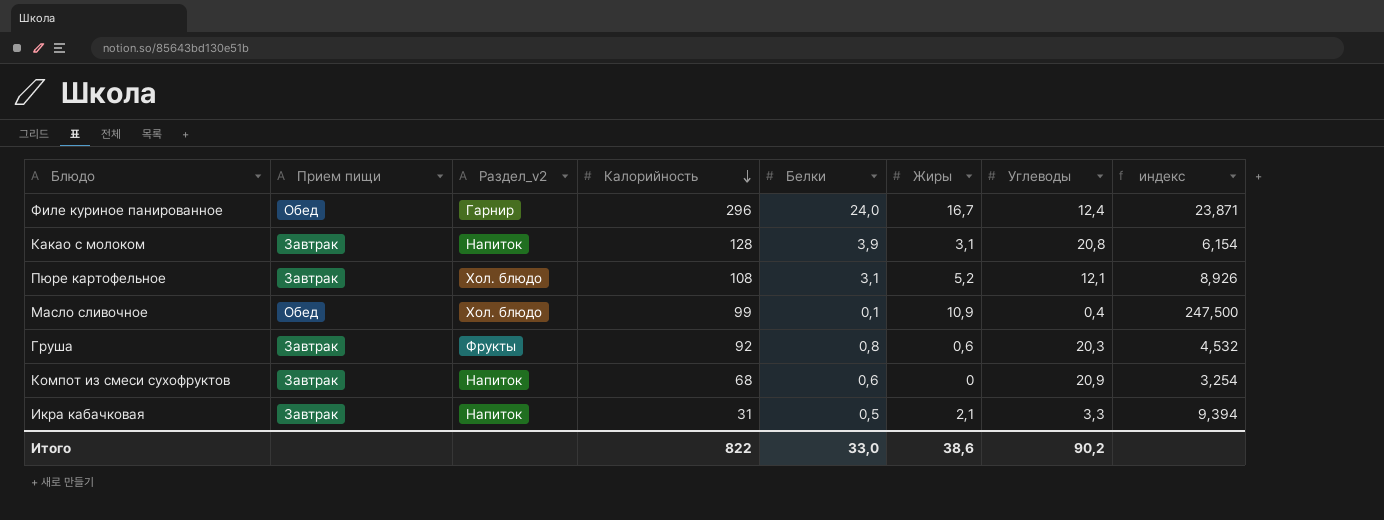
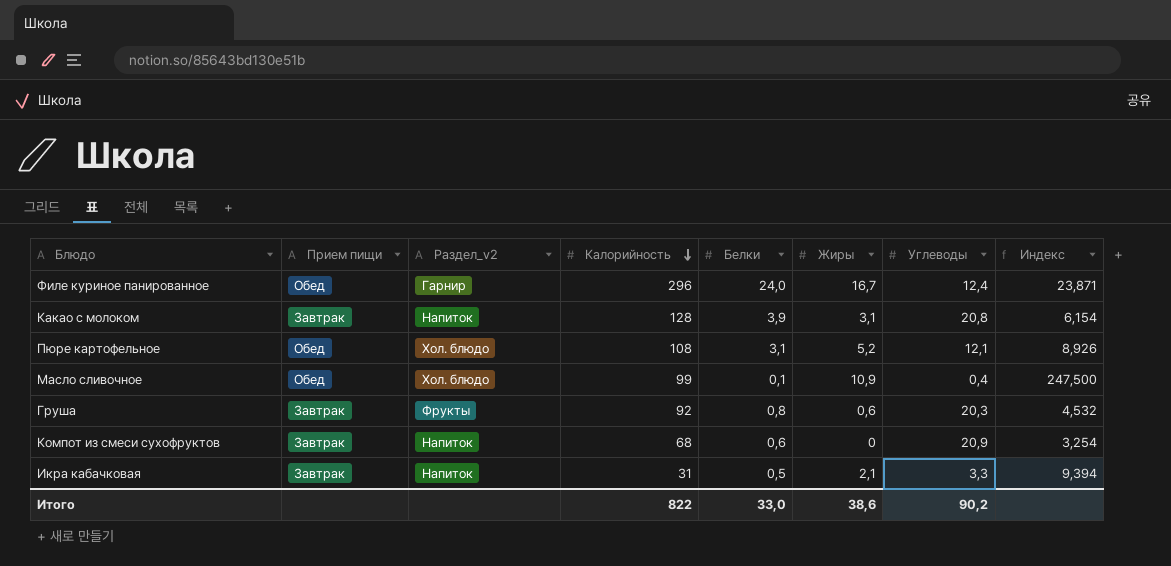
column name: индекс -> Индекс
Пюре картофельное | Прием пищи: Завтрак -> Обед

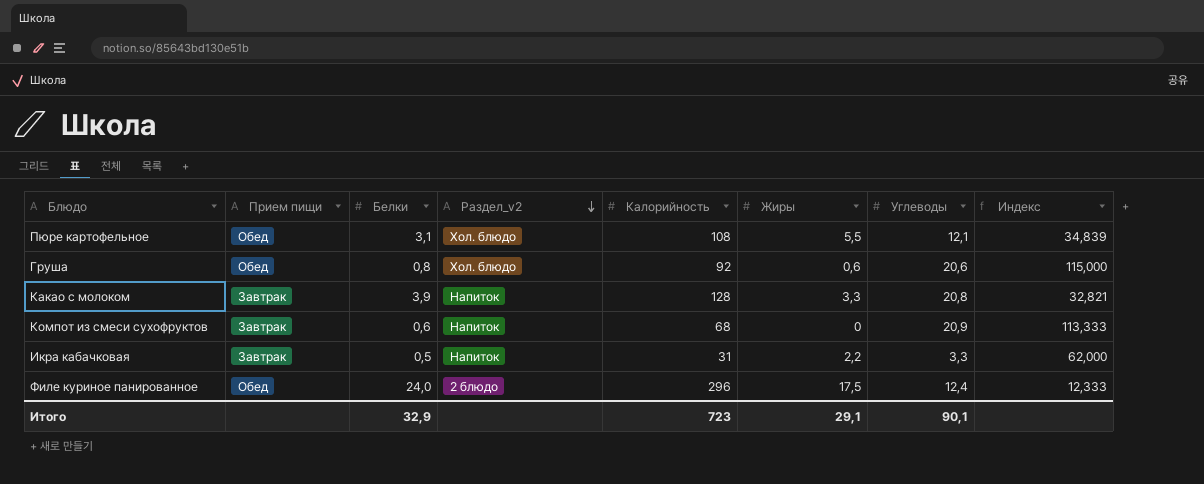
row order: Калорийность descending -> Раздел_v2 descending
column Белки | position: 5 -> 3
column Индекс | formula: [Калорийность] / [Углеводы] -> [Калорийность] / [Белки]
row Масло сливочное: Обед | Хол. блюдо | 99 | 0,1 | 10,9 | 0,4 | 247,500 -> none
Пюре картофельное | Жиры: 5,2 -> 5,5
Груша | Прием пищи: Завтрак -> Обед
Груша | Раздел_v2: Фрукты -> Хол. блюдо
Груша | Углеводы: 20,3 -> 20,6
Какао с молоком | Жиры: 3,1 -> 3,3
Икра кабачковая | Жиры: 2,1 -> 2,2
Филе куриное панированное | Раздел_v2: Гарнир -> 2 блюдо
Филе куриное панированное | Жиры: 16,7 -> 17,5
Итого | Белки: 33,0 -> 32,9
Итого | Калорийность: 822 -> 723
Итого | Жиры: 38,6 -> 29,1
Итого | Углеводы: 90,2 -> 90,1

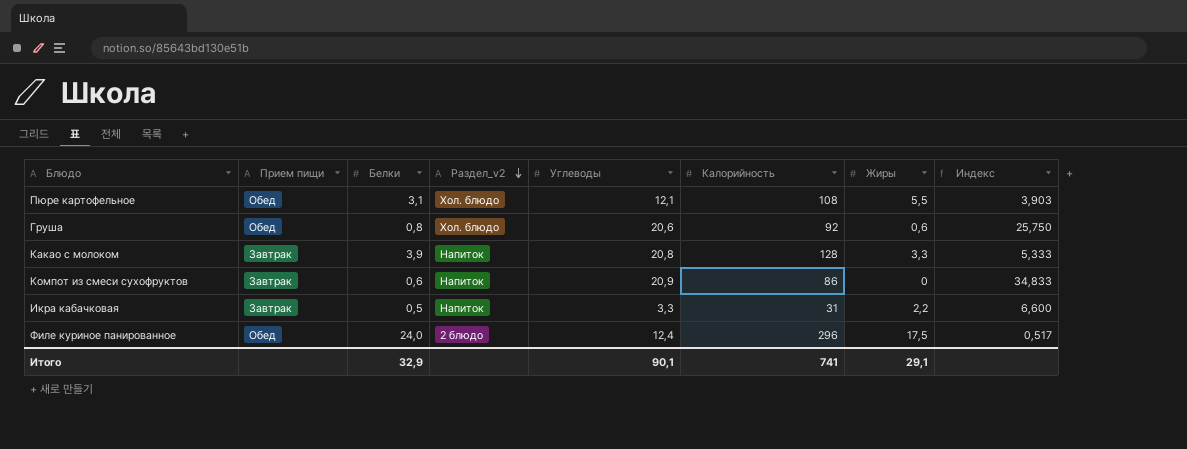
column Углеводы | position: 7 -> 5
column Индекс | formula: [Калорийность] / [Белки] -> [Углеводы] / [Белки]
Компот из смеси сухофруктов | Калорийность: 68 -> 86
Итого | Калорийность: 723 -> 741

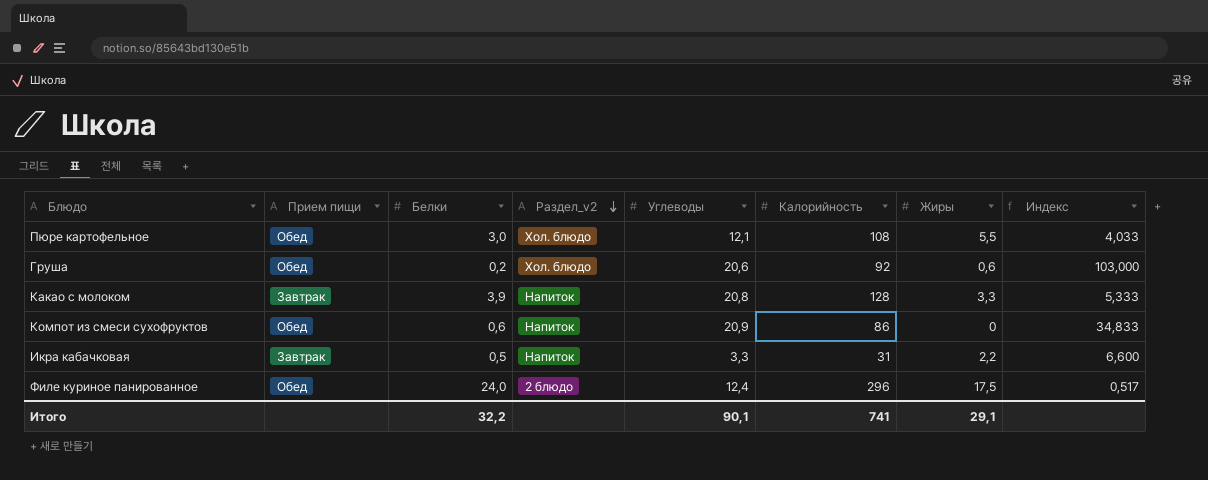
Пюре картофельное | Белки: 3,1 -> 3,0
Пюре картофельное | Индекс: 3,903 -> 4,033
Груша | Белки: 0,8 -> 0,2
Груша | Индекс: 25,750 -> 103,000
Компот из смеси сухофруктов | Прием пищи: Завтрак -> Обед
Итого | Белки: 32,9 -> 32,2

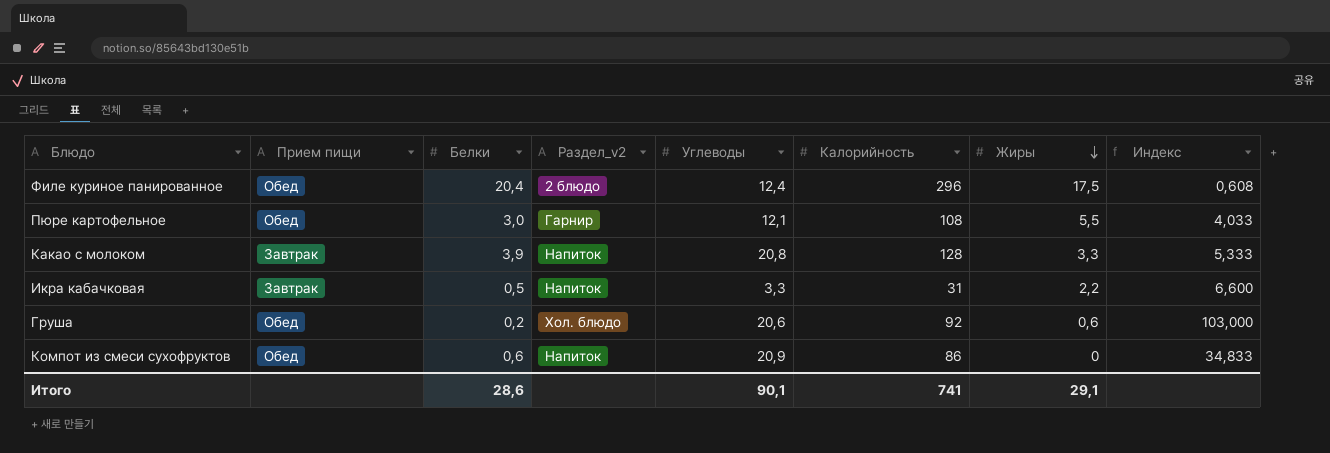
row order: Раздел_v2 descending -> Жиры descending
Филе куриное панированное | Белки: 24,0 -> 20,4
Филе куриное панированное | Индекс: 0,517 -> 0,608
Пюре картофельное | Раздел_v2: Хол. блюдо -> Гарнир
Итого | Белки: 32,2 -> 28,6

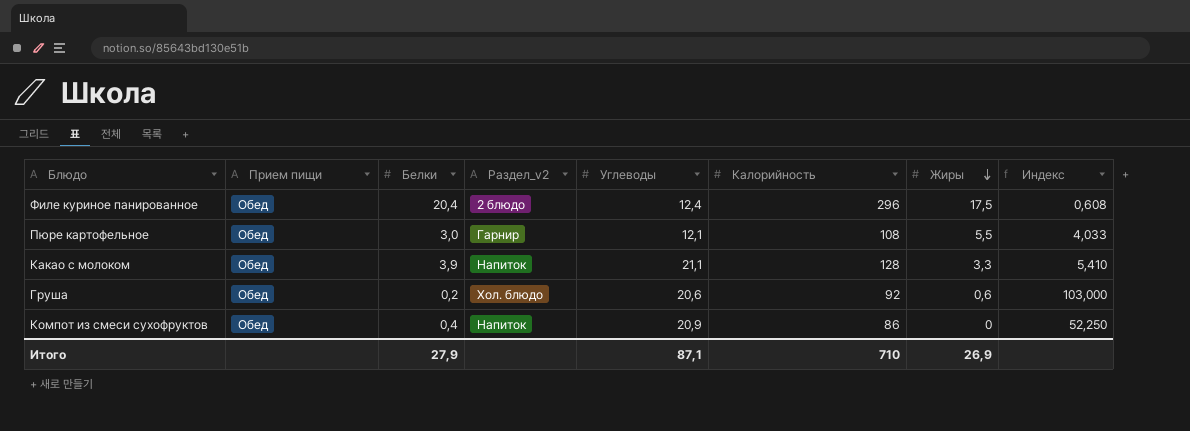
row Икра кабачковая: Завтрак | 0,5 | Напиток | 3,3 | 31 | 2,2 | 6,600 -> none
Какао с молоком | Прием пищи: Завтрак -> Обед
Какао с молоком | Углеводы: 20,8 -> 21,1
Какао с молоком | Индекс: 5,333 -> 5,410
Компот из смеси сухофруктов | Белки: 0,6 -> 0,4
Компот из смеси сухофруктов | Индекс: 34,833 -> 52,250
Итого | Белки: 28,6 -> 27,9
Итого | Углеводы: 90,1 -> 87,1
Итого | Калорийность: 741 -> 710
Итого | Жиры: 29,1 -> 26,9

